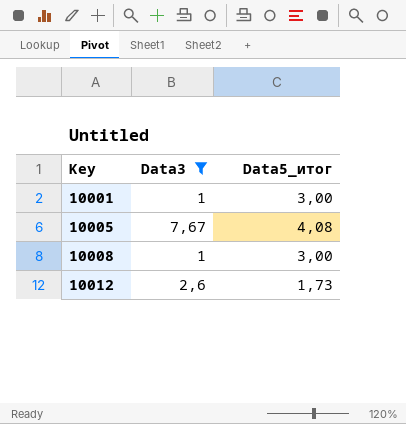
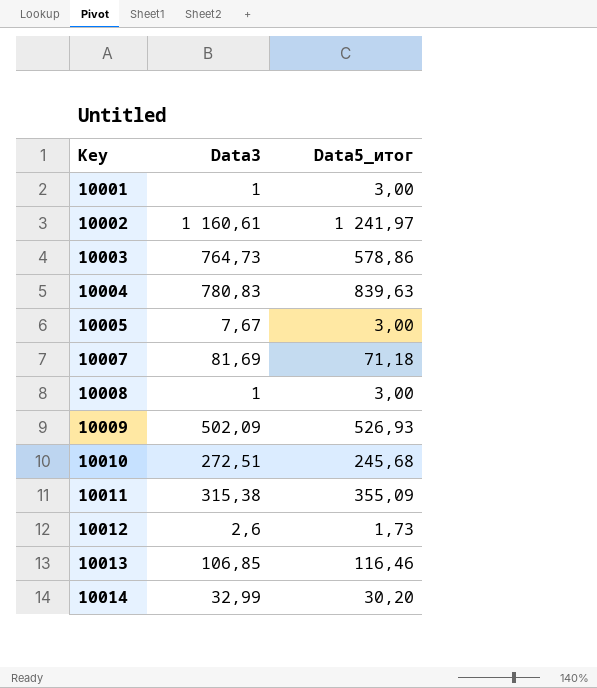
filter: Data3 <= 7,67 -> none
10005 | Data5_итог: 4,08 -> 3,00

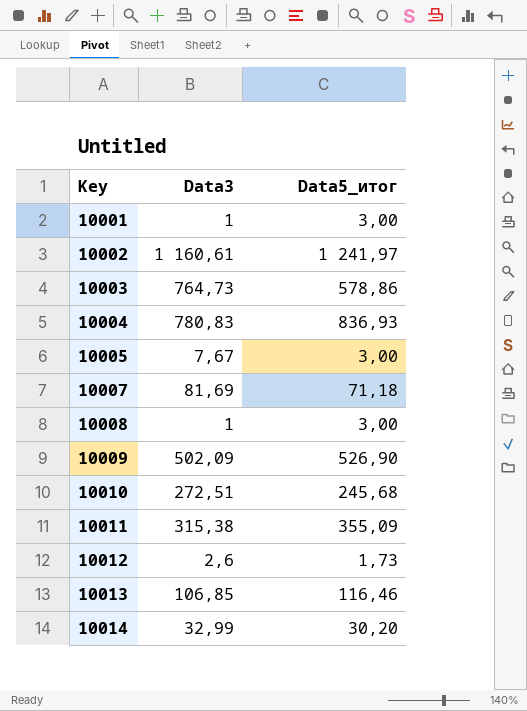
10004 | Data5_итог: 839,63 -> 836,93
10009 | Data5_итог: 526,93 -> 526,90

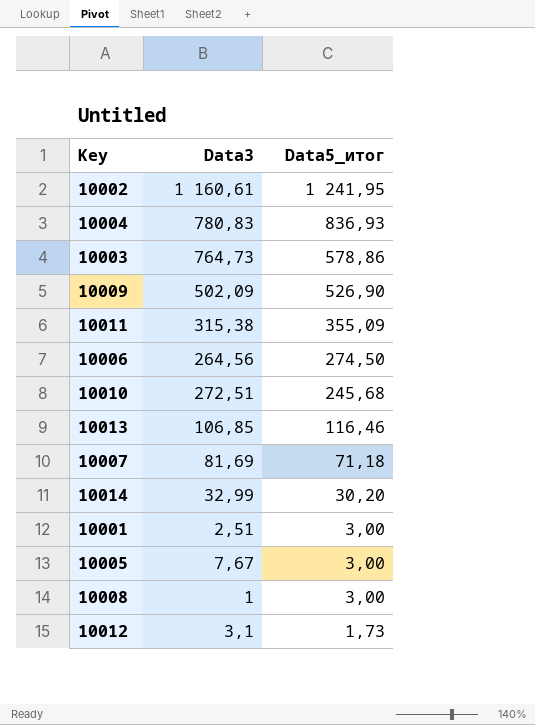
row order: Key ascending -> Data5_итог descending
10002 | Data5_итог: 1 241,97 -> 1 241,95
row 10006: none -> 264,56 | 274,50
10001 | Data3: 1 -> 2,51
10012 | Data3: 2,6 -> 3,1

